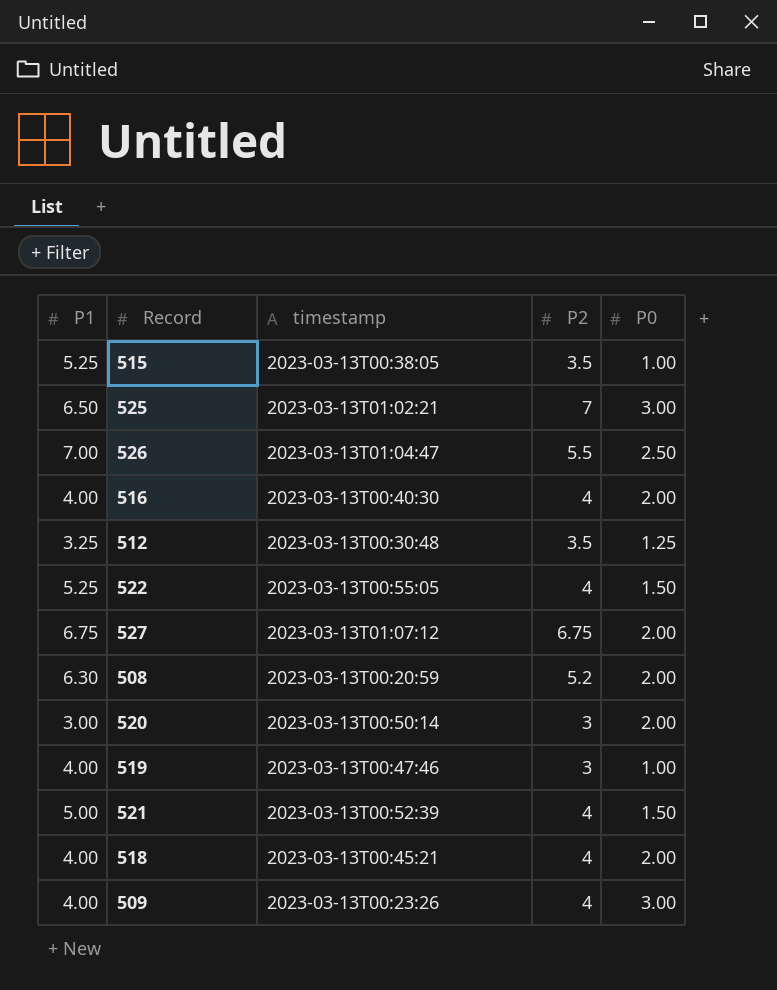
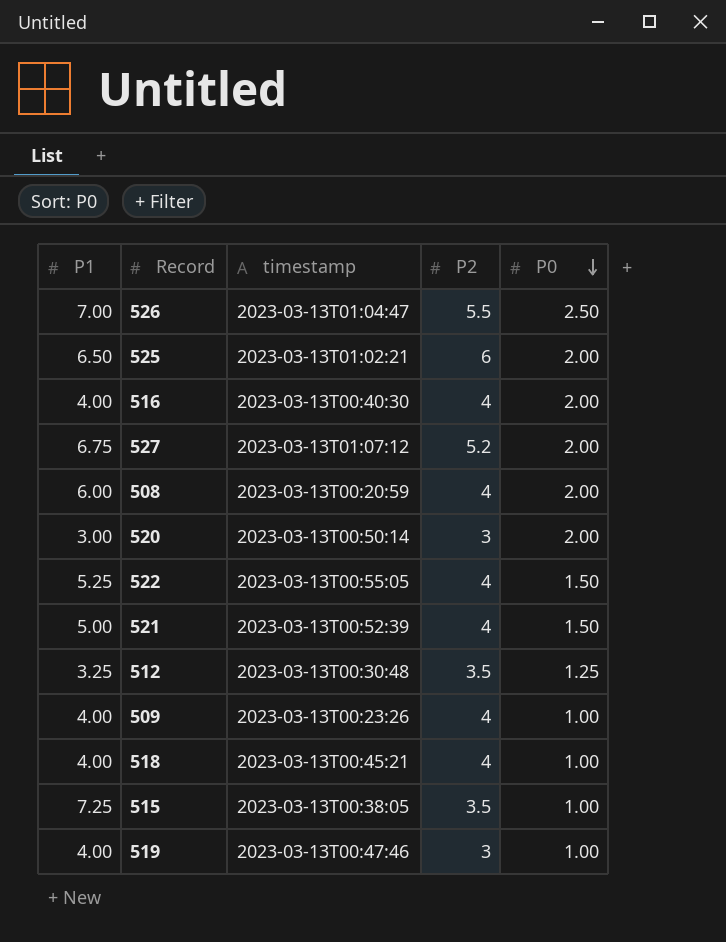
row order: none -> P0 descending
525 | P2: 7 -> 6
525 | P0: 3.00 -> 2.00
527 | P2: 6.75 -> 5.2
508 | P1: 6.30 -> 6.00
508 | P2: 5.2 -> 4
509 | P0: 3.00 -> 1.00
518 | P0: 2.00 -> 1.00
515 | P1: 5.25 -> 7.25

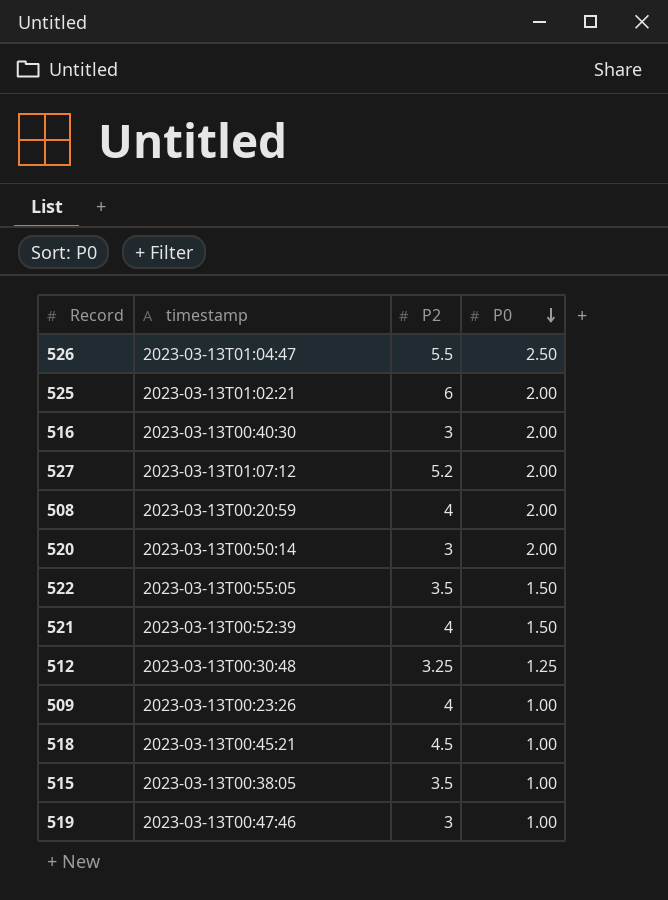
column P1 | position: 1 -> none
516 | P2: 4 -> 3
522 | P2: 4 -> 3.5
512 | P2: 3.5 -> 3.25
518 | P2: 4 -> 4.5

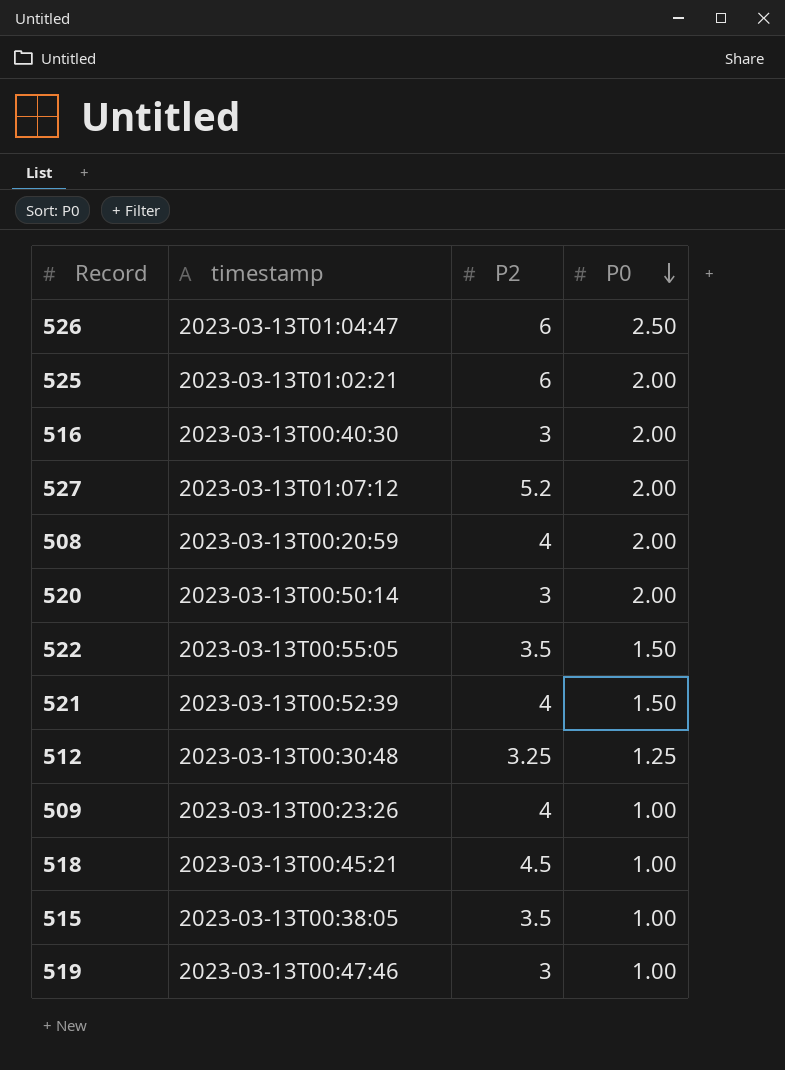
526 | P2: 5.5 -> 6

